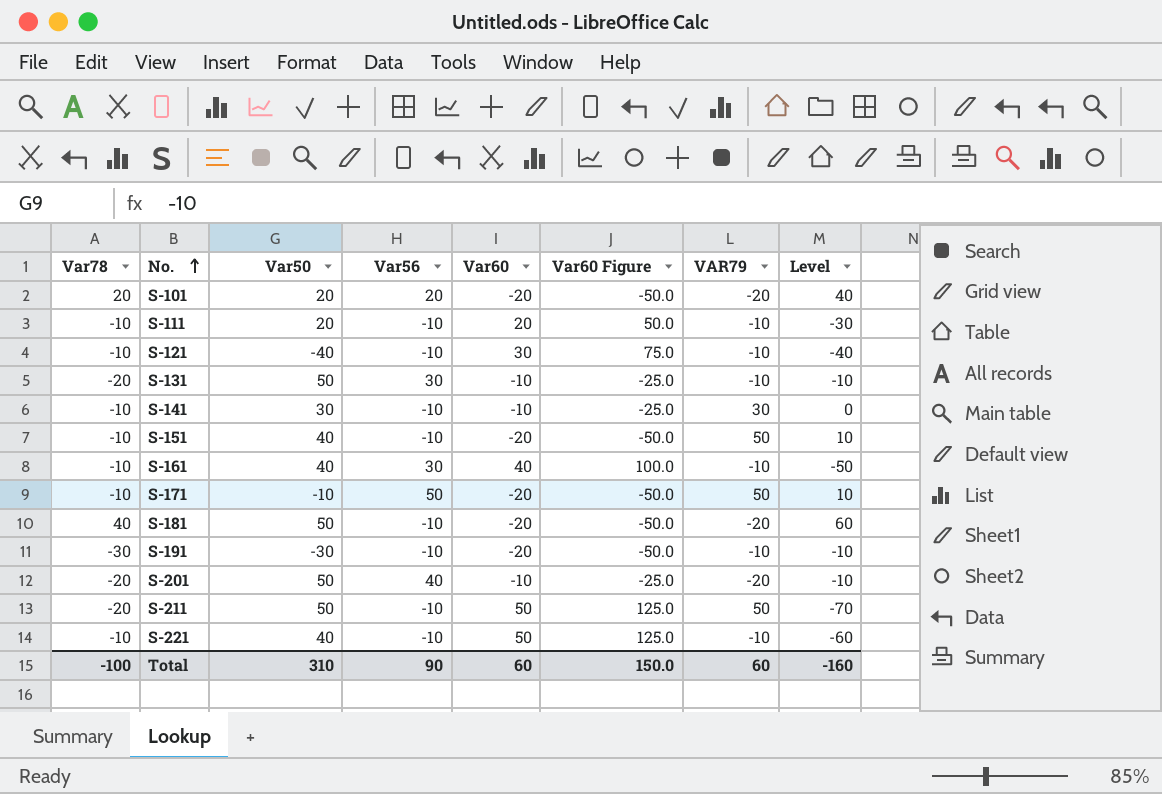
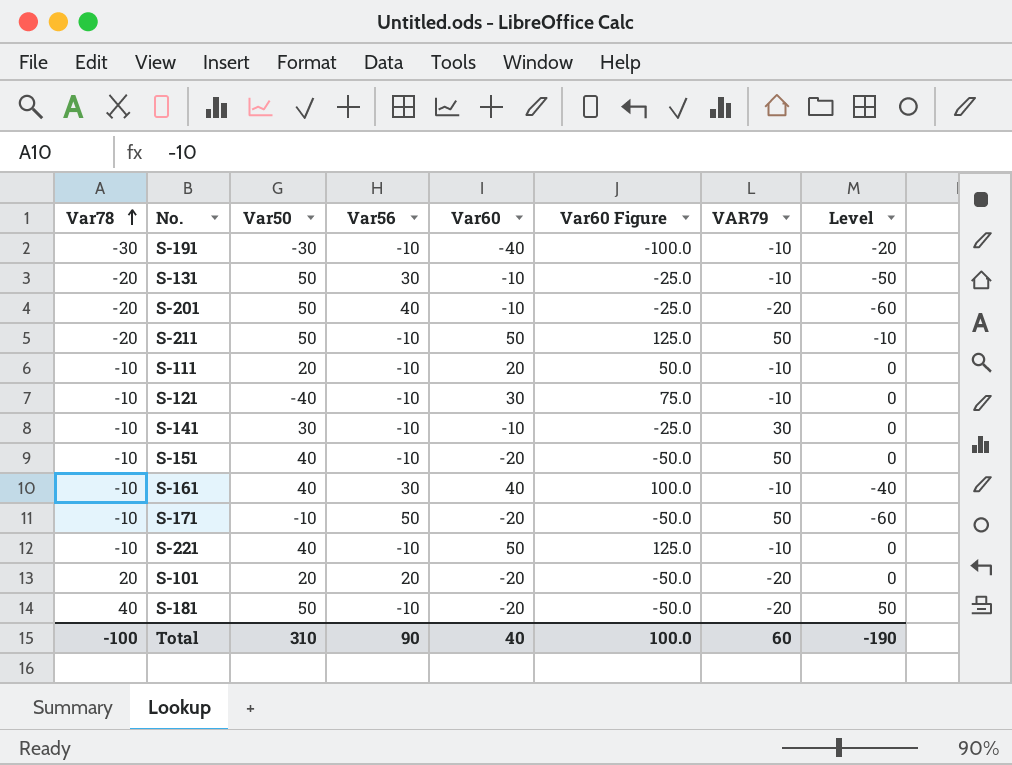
row order: No. ascending -> Var78 ascending
column Level | formula: [Var78] - [Var60] -> [Var78] - [Var56]
S-191 | Var60: -20 -> -40
S-191 | Var60 Figure: -50.0 -> -100.0
Total | Var60: 60 -> 40
Total | Var60 Figure: 150.0 -> 100.0
Total | Level: -160 -> -190

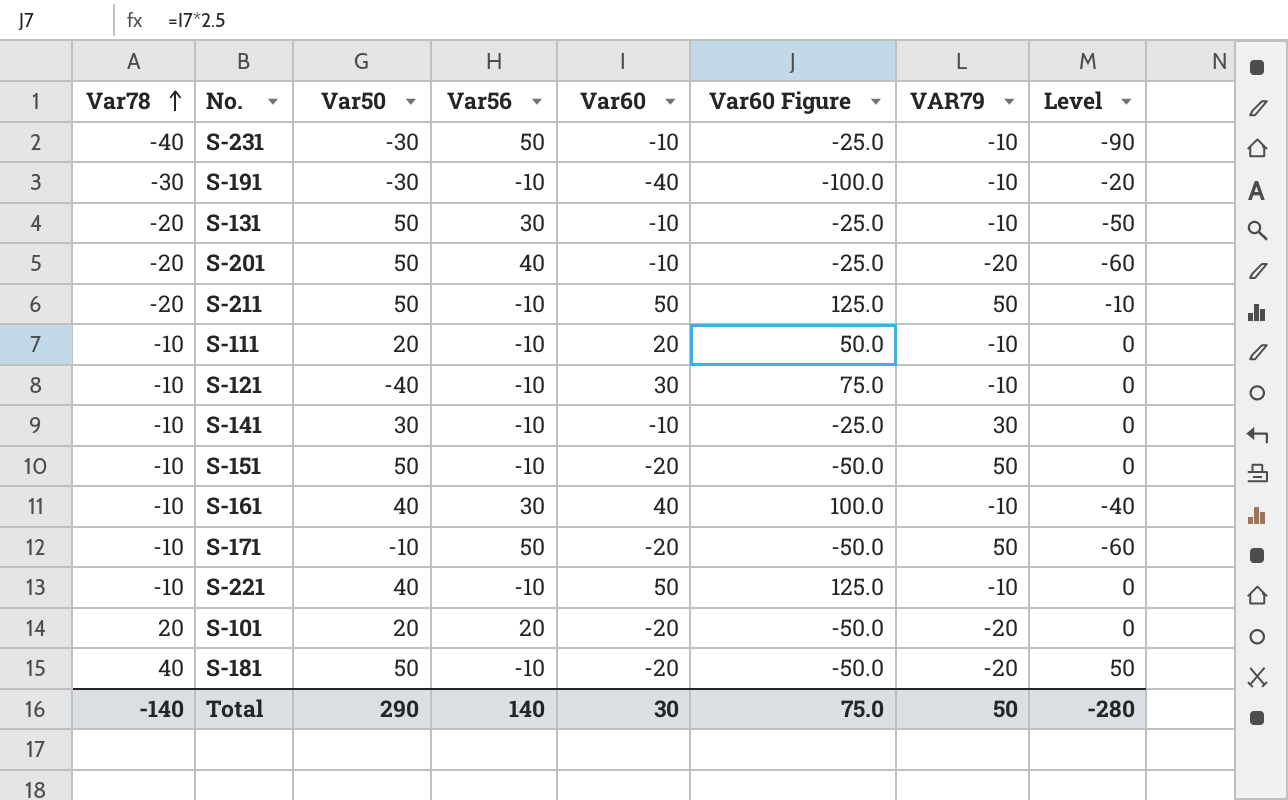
row S-231: none -> -40 | -30 | 50 | -10 | -25.0 | -10 | -90
S-151 | Var50: 40 -> 50
Total | Var78: -100 -> -140
Total | Var50: 310 -> 290
Total | Var56: 90 -> 140
Total | Var60: 40 -> 30
Total | Var60 Figure: 100.0 -> 75.0
Total | VAR79: 60 -> 50
Total | Level: -190 -> -280

